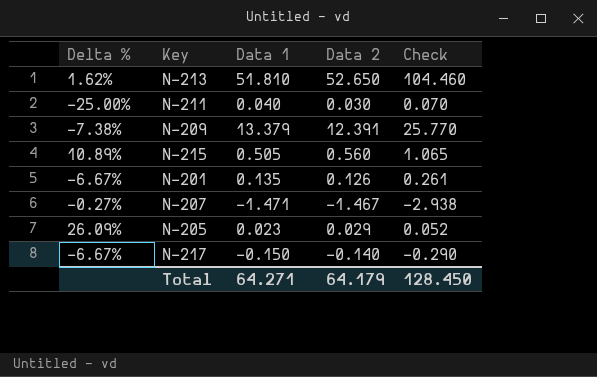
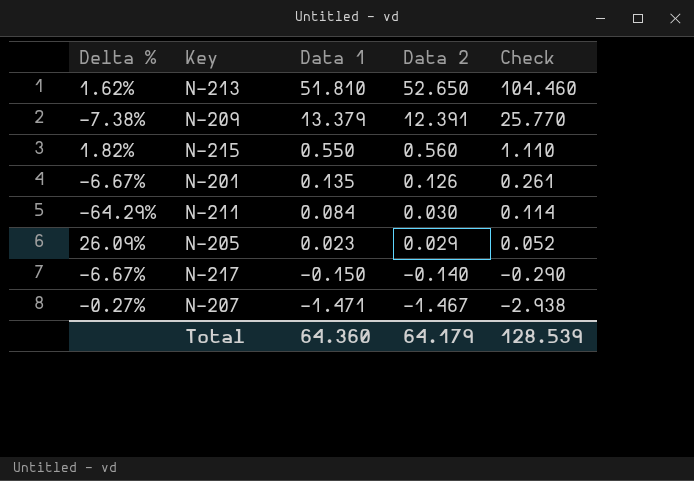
row order: none -> Data 1 descending
N-215 | Delta %: 10.89% -> 1.82%
N-215 | Data 1: 0.505 -> 0.550
N-215 | Check: 1.065 -> 1.110
N-211 | Delta %: -25.00% -> -64.29%
N-211 | Data 1: 0.040 -> 0.084
N-211 | Check: 0.070 -> 0.114
Total | Data 1: 64.271 -> 64.360
Total | Check: 128.450 -> 128.539

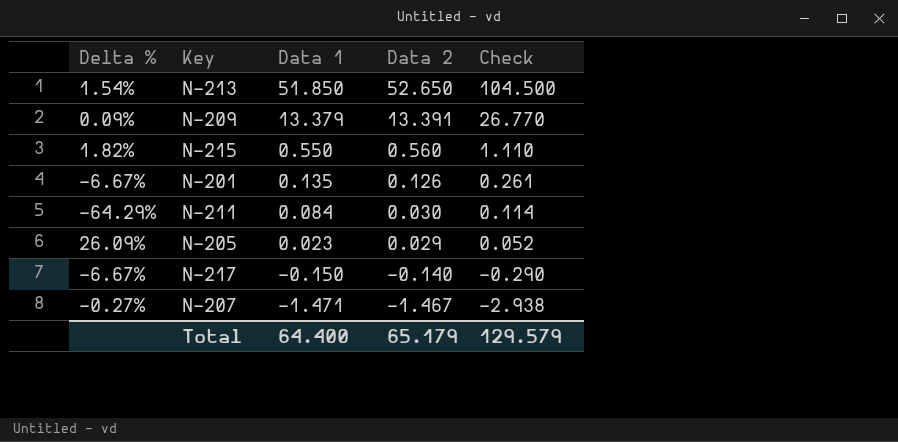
N-213 | Delta %: 1.62% -> 1.54%
N-213 | Data 1: 51.810 -> 51.850
N-213 | Check: 104.460 -> 104.500
N-209 | Delta %: -7.38% -> 0.09%
N-209 | Data 2: 12.391 -> 13.391
N-209 | Check: 25.770 -> 26.770
Total | Data 1: 64.360 -> 64.400
Total | Data 2: 64.179 -> 65.179
Total | Check: 128.539 -> 129.579

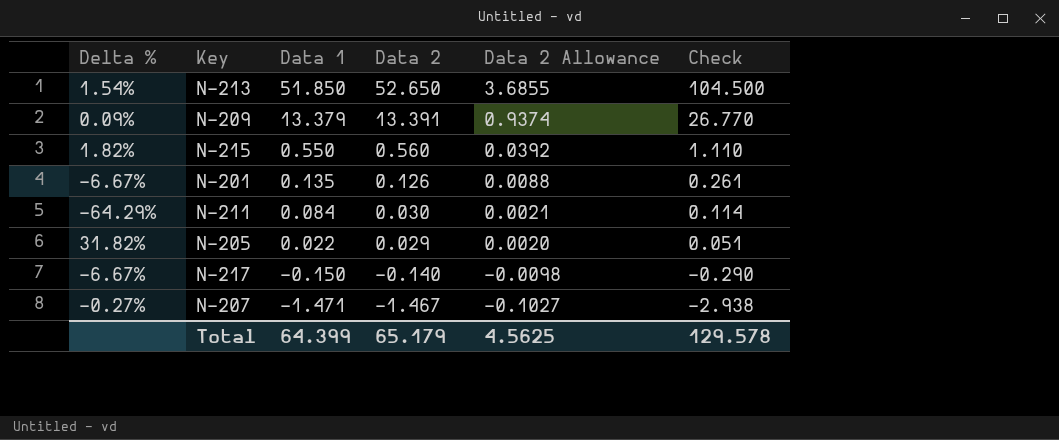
column Data 2 Allowance | formula: none -> [Data 2] * 0.07
N-205 | Delta %: 26.09% -> 31.82%
N-205 | Data 1: 0.023 -> 0.022
N-205 | Check: 0.052 -> 0.051
Total | Data 1: 64.400 -> 64.399
Total | Check: 129.579 -> 129.578

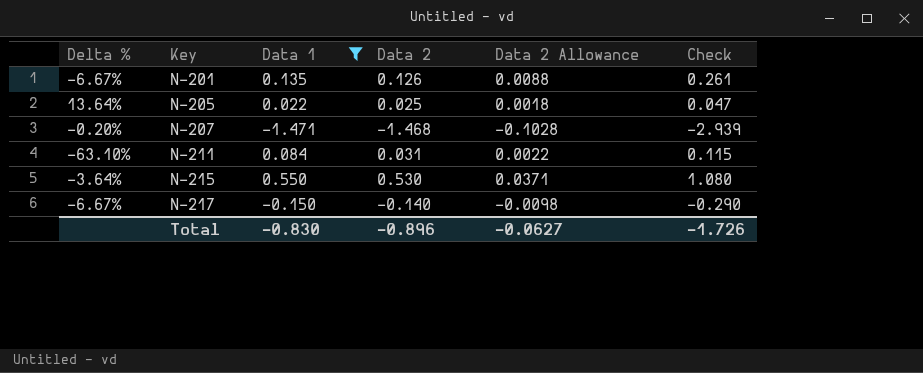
filter: none -> Data 1 <= 0.550
row order: Data 1 descending -> Key ascending
N-205 | Delta %: 31.82% -> 13.64%
N-205 | Data 2: 0.029 -> 0.025
N-205 | Data 2 Allowance: 0.0020 -> 0.0018
N-205 | Check: 0.051 -> 0.047
N-207 | Delta %: -0.27% -> -0.20%
N-207 | Data 2: -1.467 -> -1.468
N-207 | Data 2 Allowance: -0.1027 -> -0.1028
N-207 | Check: -2.938 -> -2.939
N-211 | Delta %: -64.29% -> -63.10%
N-211 | Data 2: 0.030 -> 0.031
N-211 | Data 2 Allowance: 0.0021 -> 0.0022
N-211 | Check: 0.114 -> 0.115
N-215 | Delta %: 1.82% -> -3.64%
N-215 | Data 2: 0.560 -> 0.530
N-215 | Data 2 Allowance: 0.0392 -> 0.0371
N-215 | Check: 1.110 -> 1.080
Total | Data 1: 64.399 -> -0.830
Total | Data 2: 65.179 -> -0.896
Total | Data 2 Allowance: 4.5625 -> -0.0627
Total | Check: 129.578 -> -1.726

